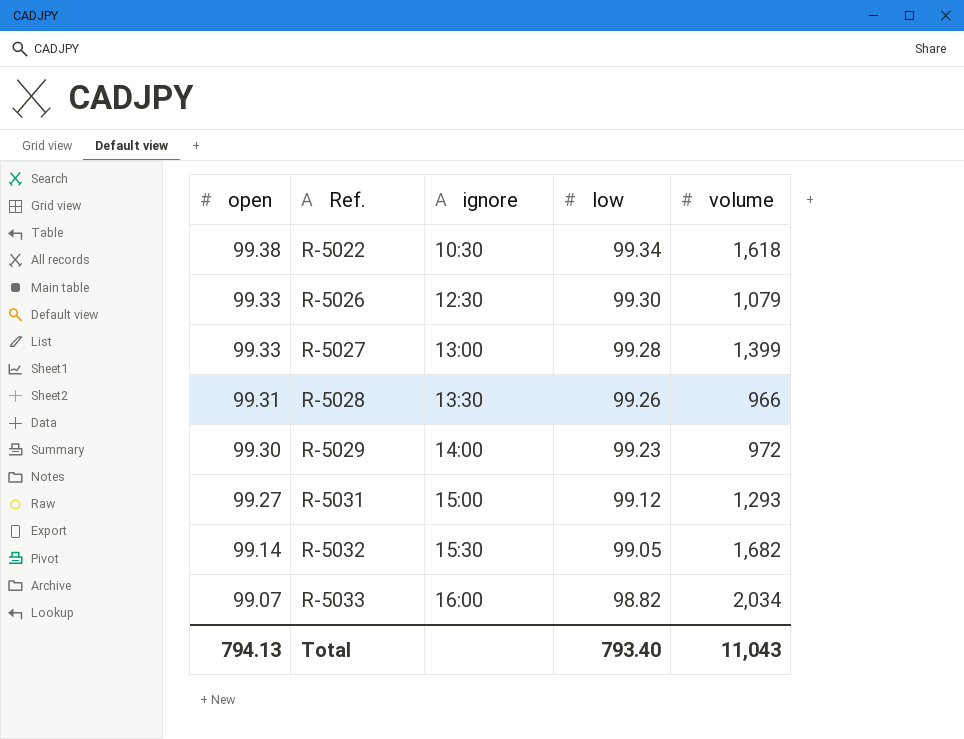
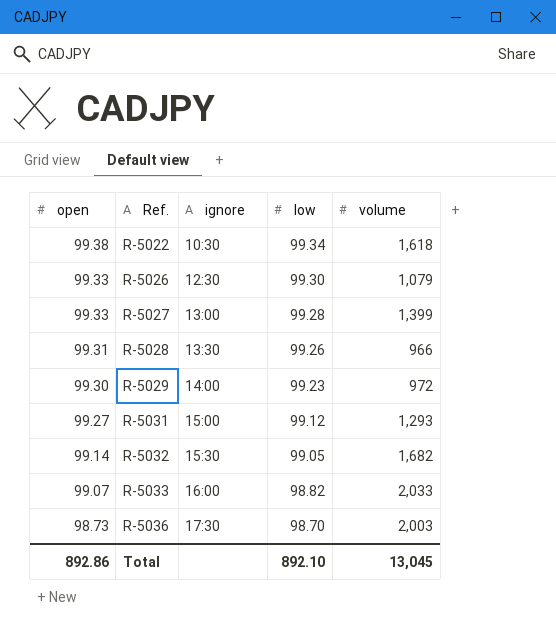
R-5033 | volume: 2,034 -> 2,033
row R-5036: none -> 98.73 | 17:30 | 98.70 | 2,003
Total | open: 794.13 -> 892.86
Total | low: 793.40 -> 892.10
Total | volume: 11,043 -> 13,045

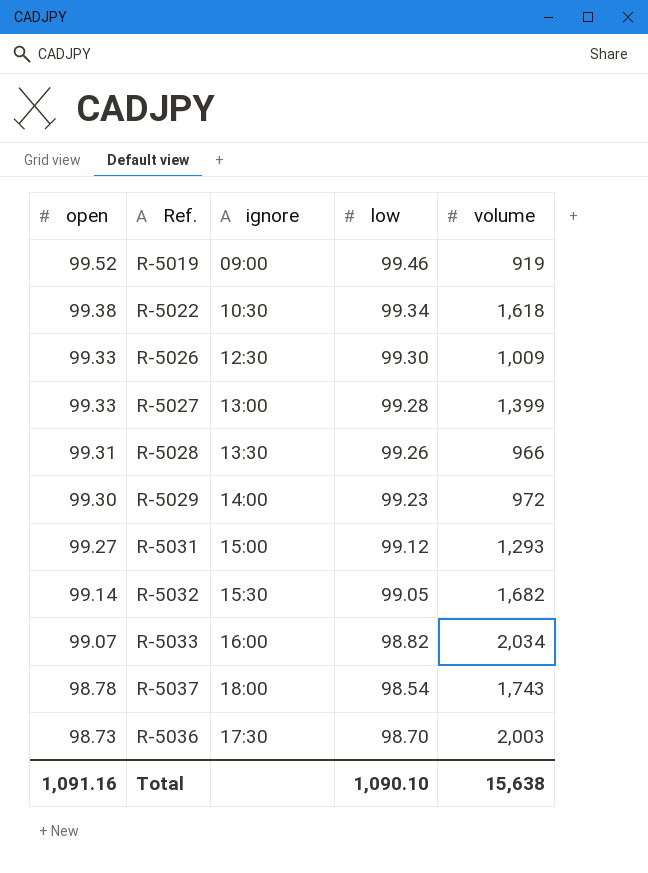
row R-5019: none -> 99.52 | 09:00 | 99.46 | 919
R-5026 | volume: 1,079 -> 1,009
R-5033 | volume: 2,033 -> 2,034
row R-5037: none -> 98.78 | 18:00 | 98.54 | 1,743
Total | open: 892.86 -> 1,091.16
Total | low: 892.10 -> 1,090.10
Total | volume: 13,045 -> 15,638

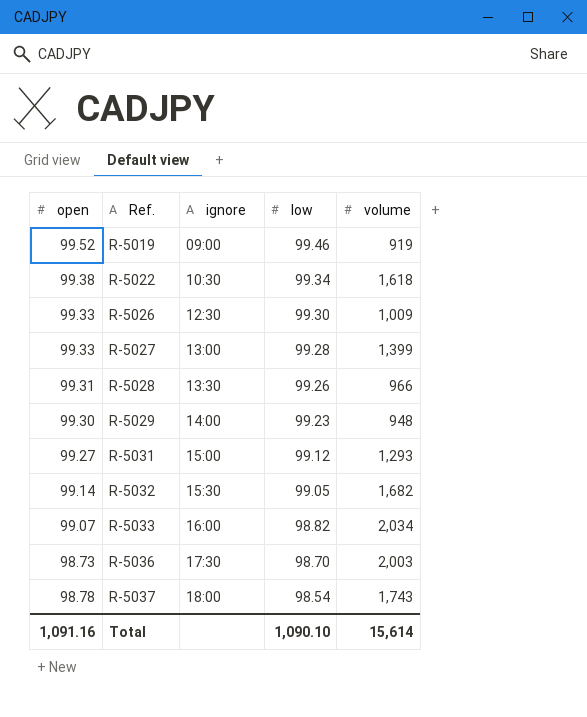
row order: open descending -> Ref. ascending
R-5029 | volume: 972 -> 948
Total | volume: 15,638 -> 15,614

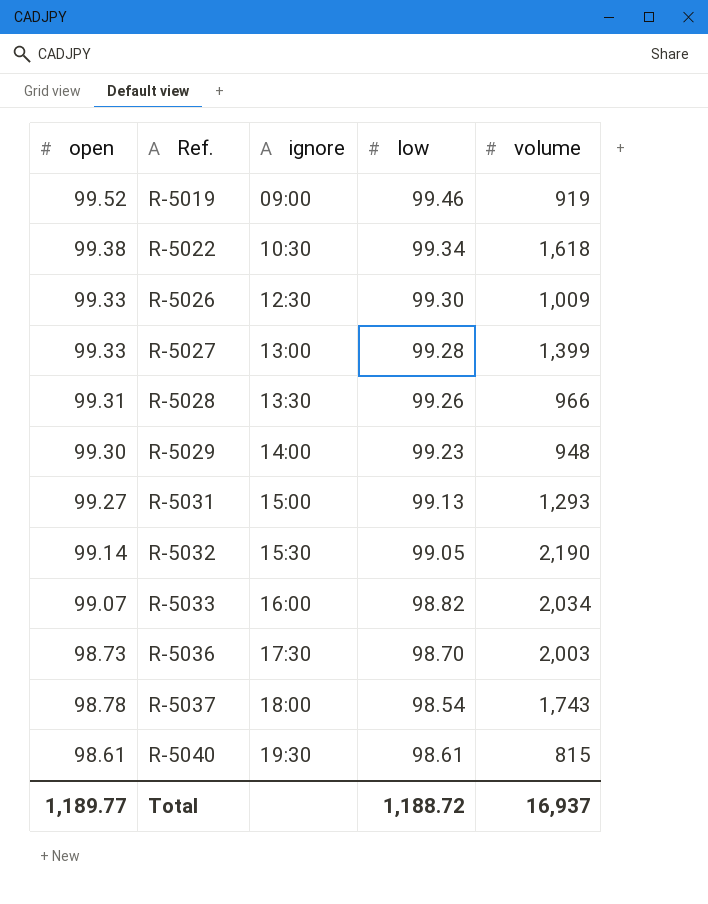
R-5031 | low: 99.12 -> 99.13
R-5032 | volume: 1,682 -> 2,190
row R-5040: none -> 98.61 | 19:30 | 98.61 | 815
Total | open: 1,091.16 -> 1,189.77
Total | low: 1,090.10 -> 1,188.72
Total | volume: 15,614 -> 16,937

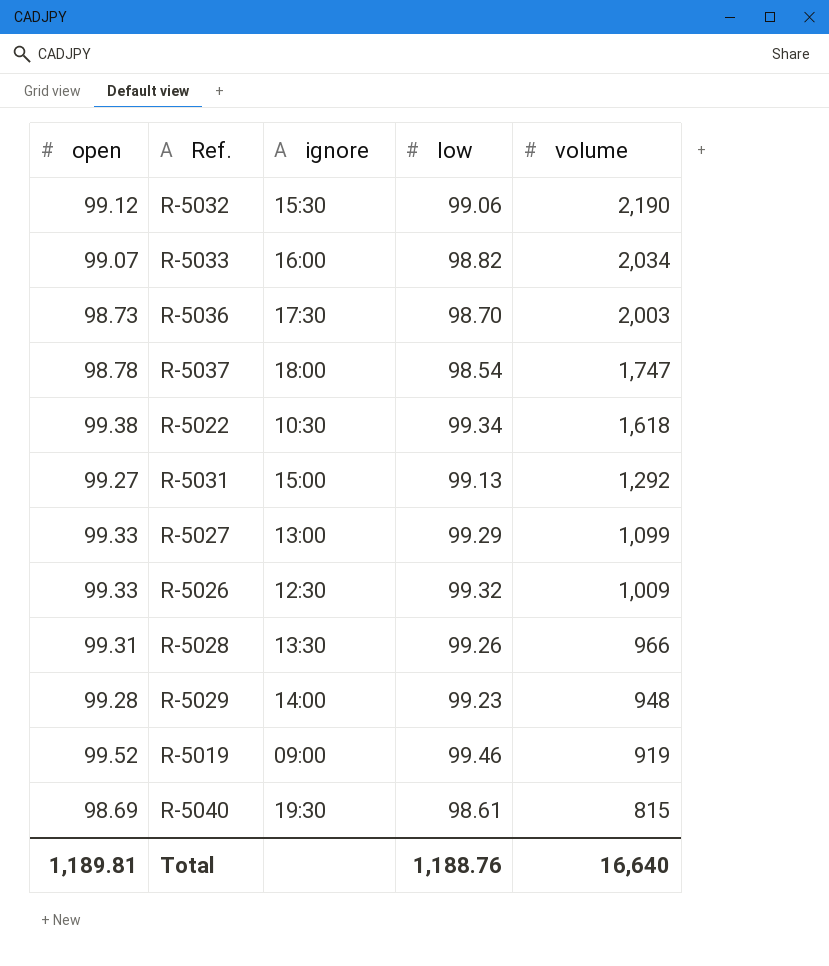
row order: Ref. ascending -> volume descending
R-5032 | open: 99.14 -> 99.12
R-5032 | low: 99.05 -> 99.06
R-5037 | volume: 1,743 -> 1,747
R-5031 | volume: 1,293 -> 1,292
R-5027 | low: 99.28 -> 99.29
R-5027 | volume: 1,399 -> 1,099
R-5026 | low: 99.30 -> 99.32
R-5029 | open: 99.30 -> 99.28
R-5040 | open: 98.61 -> 98.69
Total | open: 1,189.77 -> 1,189.81
Total | low: 1,188.72 -> 1,188.76
Total | volume: 16,937 -> 16,640

